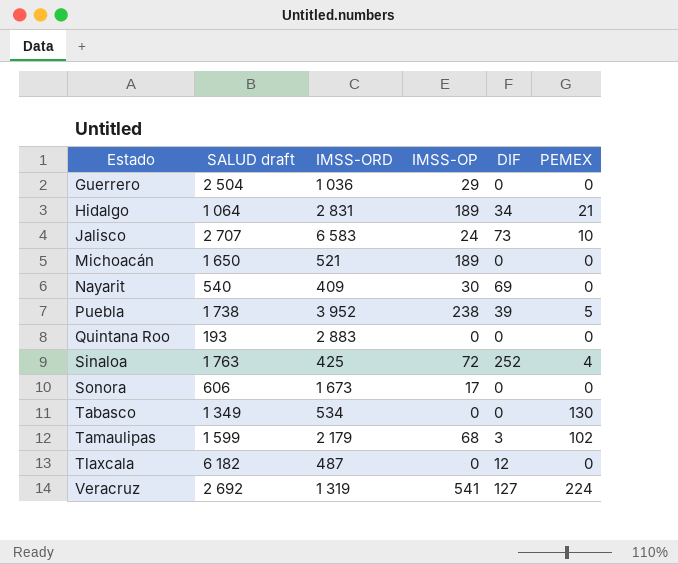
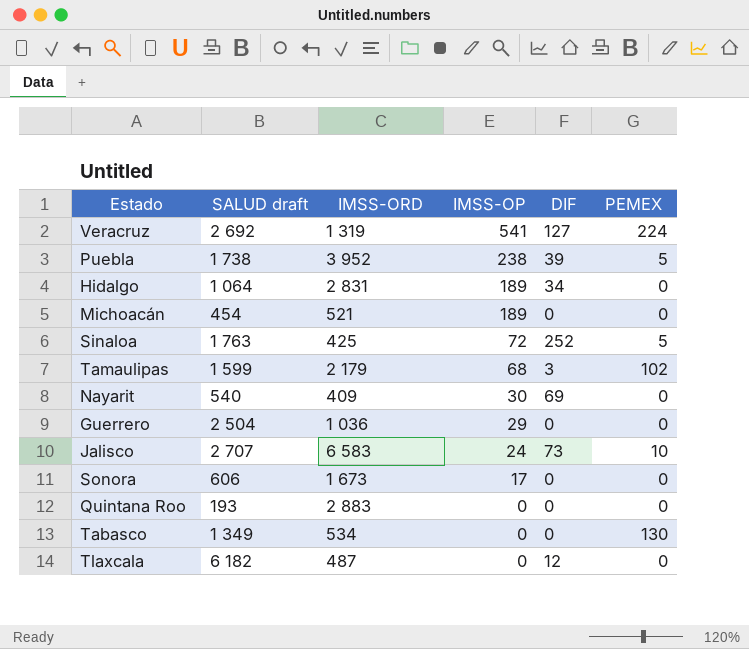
row order: Estado ascending -> IMSS-OP descending
Hidalgo | PEMEX: 21 -> 0
Michoacán | SALUD draft: 1 650 -> 454
Sinaloa | PEMEX: 4 -> 5

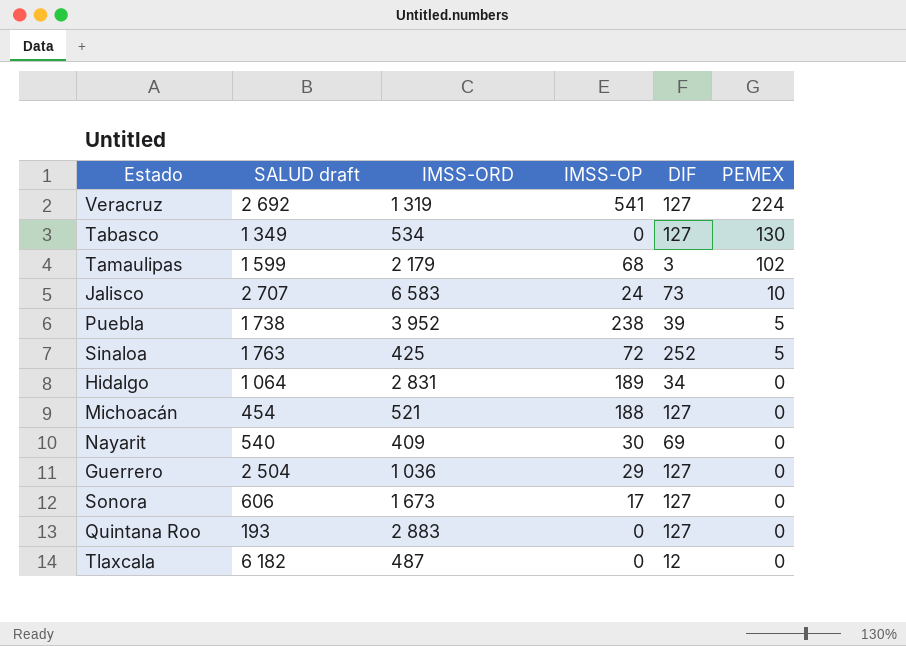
row order: IMSS-OP descending -> PEMEX descending
Tabasco | DIF: 0 -> 127
Michoacán | IMSS-OP: 189 -> 188
Michoacán | DIF: 0 -> 127
Guerrero | DIF: 0 -> 127
Sonora | DIF: 0 -> 127
Quintana Roo | DIF: 0 -> 127

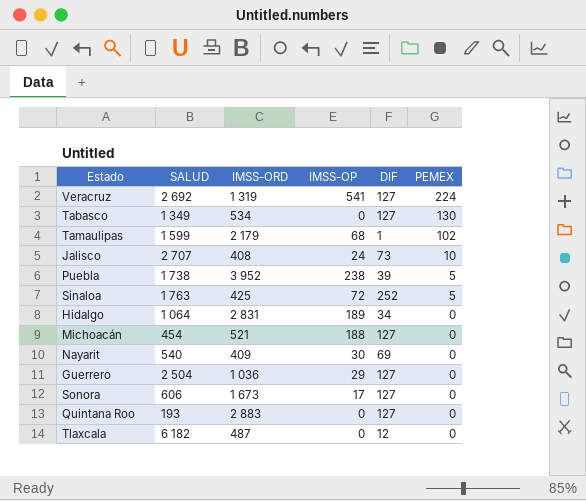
column name: SALUD draft -> SALUD
Tamaulipas | DIF: 3 -> 1
Jalisco | IMSS-ORD: 6 583 -> 408

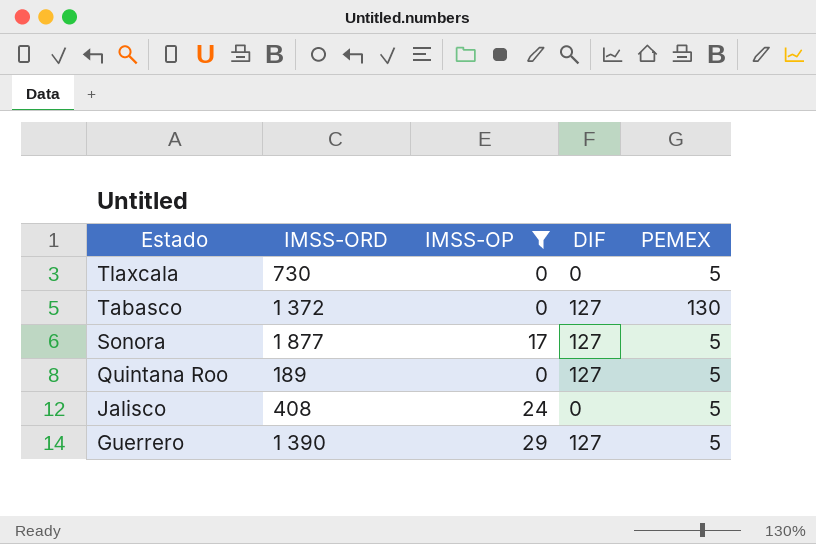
filter: none -> IMSS-OP <= 29
row order: PEMEX descending -> Estado descending
column SALUD | position: 2 -> none
Tlaxcala | IMSS-ORD: 487 -> 730
Tlaxcala | DIF: 12 -> 0
Tlaxcala | PEMEX: 0 -> 5
Tabasco | IMSS-ORD: 534 -> 1 372
Sonora | IMSS-ORD: 1 673 -> 1 877
Sonora | PEMEX: 0 -> 5
Quintana Roo | IMSS-ORD: 2 883 -> 189
Quintana Roo | PEMEX: 0 -> 5
Jalisco | DIF: 73 -> 0
Jalisco | PEMEX: 10 -> 5
Guerrero | IMSS-ORD: 1 036 -> 1 390
Guerrero | PEMEX: 0 -> 5

